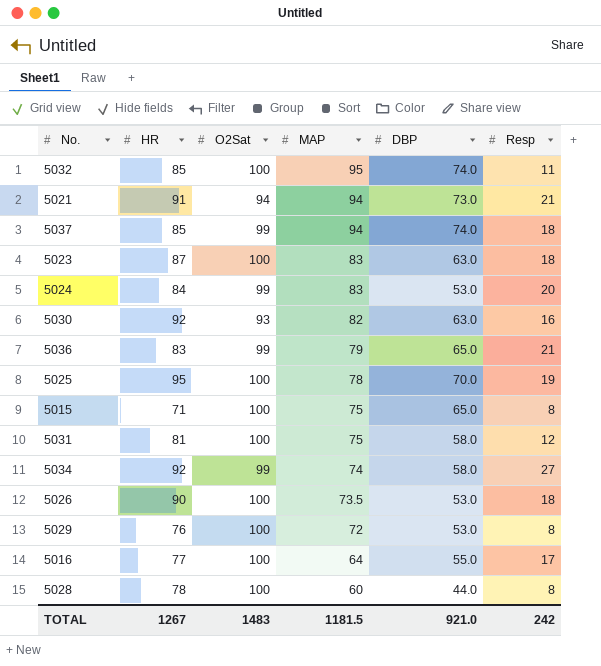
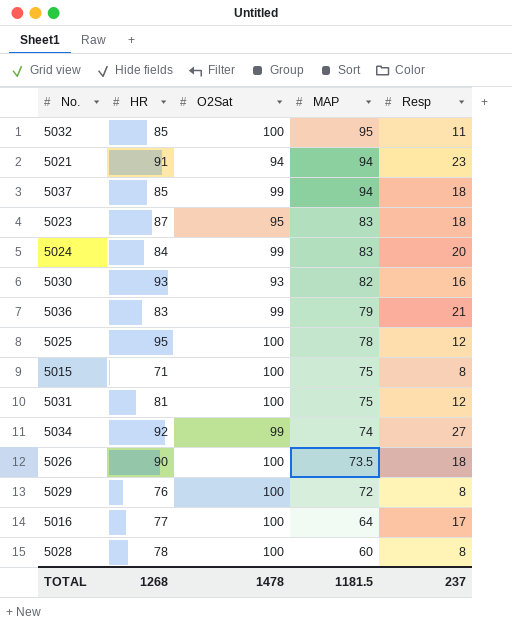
column DBP | position: 5 -> none
5021 | Resp: 21 -> 23
5023 | O2Sat: 100 -> 95
5030 | HR: 92 -> 93
5025 | Resp: 19 -> 12
TOTAL | HR: 1267 -> 1268
TOTAL | O2Sat: 1483 -> 1478
TOTAL | Resp: 242 -> 237

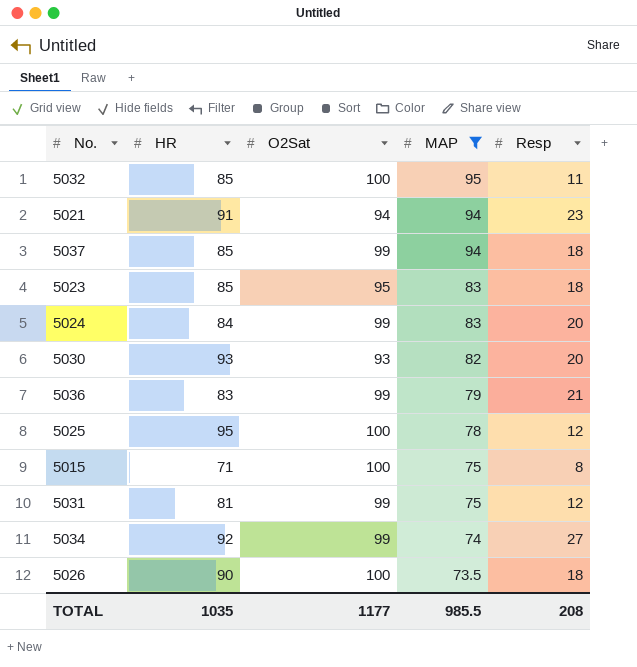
filter: none -> MAP >= 73.5
5023 | HR: 87 -> 85
5030 | Resp: 16 -> 20
5031 | O2Sat: 100 -> 99
TOTAL | HR: 1268 -> 1035
TOTAL | O2Sat: 1478 -> 1177
TOTAL | MAP: 1181.5 -> 985.5
TOTAL | Resp: 237 -> 208

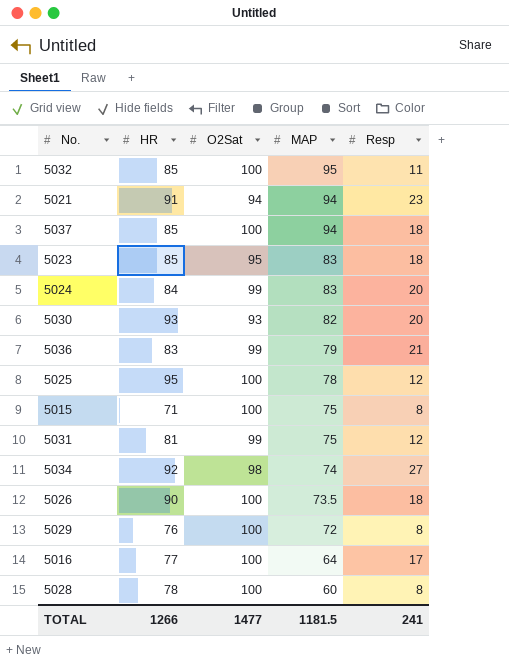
filter: MAP >= 73.5 -> none
5037 | O2Sat: 99 -> 100
5034 | O2Sat: 99 -> 98
TOTAL | HR: 1035 -> 1266
TOTAL | O2Sat: 1177 -> 1477
TOTAL | MAP: 985.5 -> 1181.5
TOTAL | Resp: 208 -> 241

